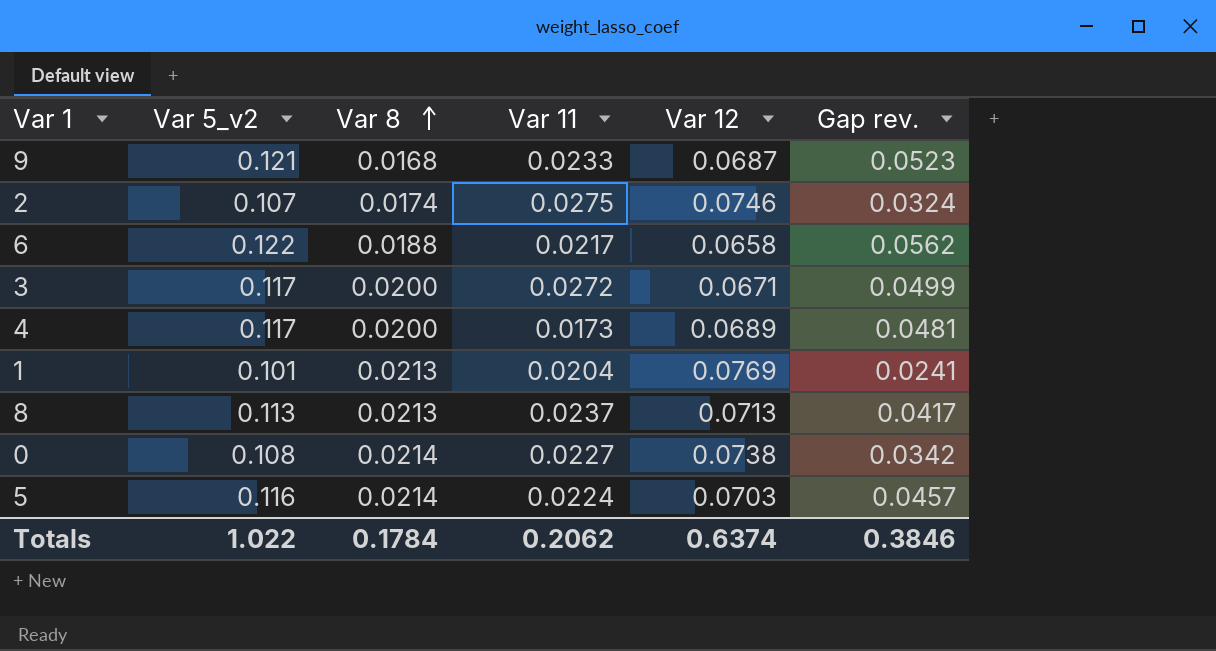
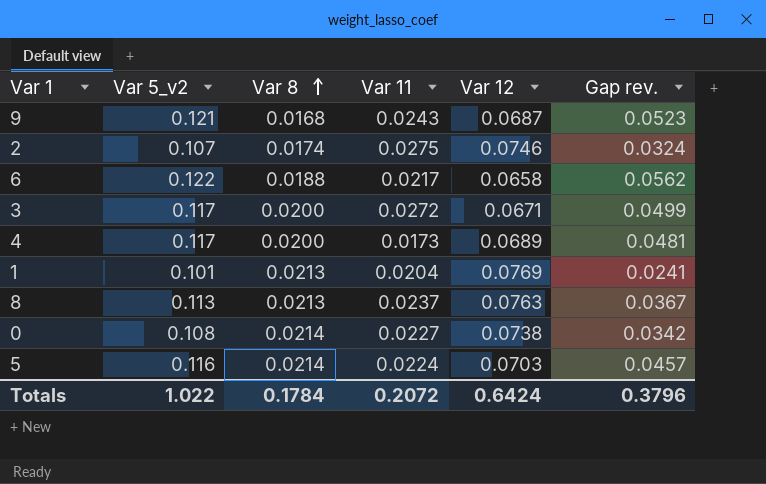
9 | Var 11: 0.0233 -> 0.0243
8 | Var 12: 0.0713 -> 0.0763
8 | Gap rev.: 0.0417 -> 0.0367
Totals | Var 11: 0.2062 -> 0.2072
Totals | Var 12: 0.6374 -> 0.6424
Totals | Gap rev.: 0.3846 -> 0.3796

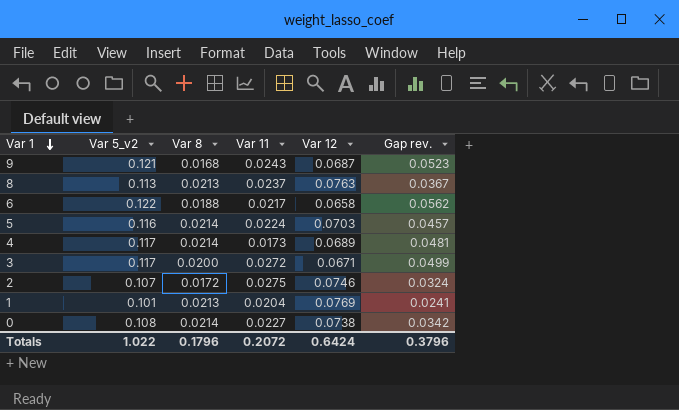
row order: Var 8 ascending -> Var 1 descending
4 | Var 8: 0.0200 -> 0.0214
2 | Var 8: 0.0174 -> 0.0172
Totals | Var 8: 0.1784 -> 0.1796

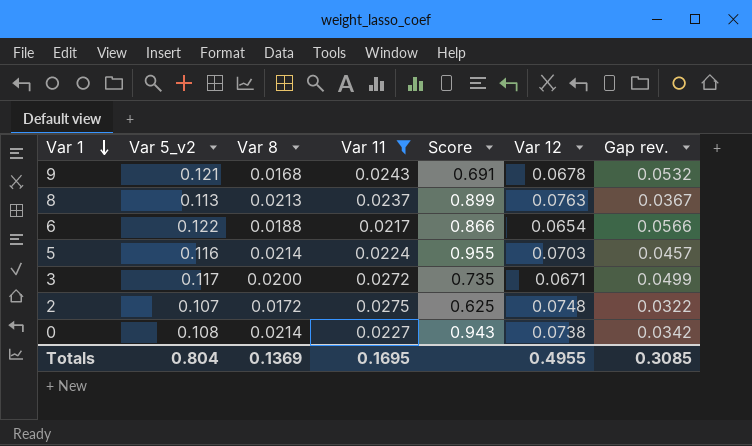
filter: none -> Var 11 >= 0.0217
column Score | formula: none -> [Var 8] / [Var 11]
9 | Var 12: 0.0687 -> 0.0678
9 | Gap rev.: 0.0523 -> 0.0532
6 | Var 12: 0.0658 -> 0.0654
6 | Gap rev.: 0.0562 -> 0.0566
2 | Var 12: 0.0746 -> 0.0748
2 | Gap rev.: 0.0324 -> 0.0322
Totals | Var 5_v2: 1.022 -> 0.804
Totals | Var 8: 0.1796 -> 0.1369
Totals | Var 11: 0.2072 -> 0.1695
Totals | Var 12: 0.6424 -> 0.4955
Totals | Gap rev.: 0.3796 -> 0.3085

